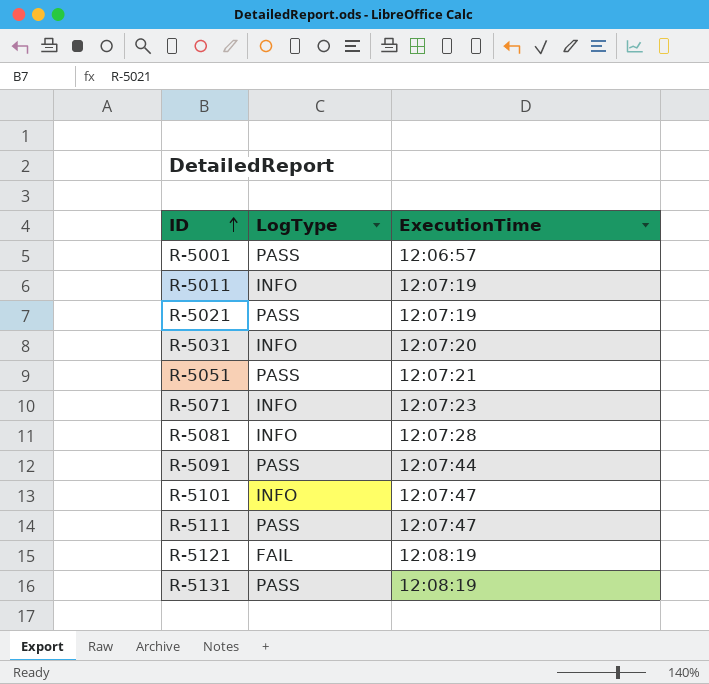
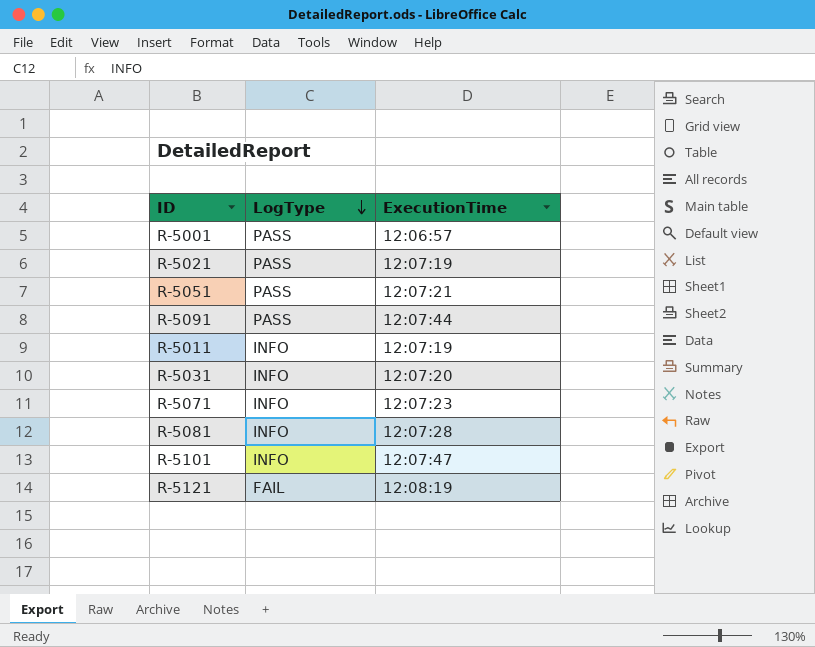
row order: ID ascending -> LogType descending
row R-5111: PASS | 12:07:47 -> none
row R-5131: PASS | 12:08:19 -> none

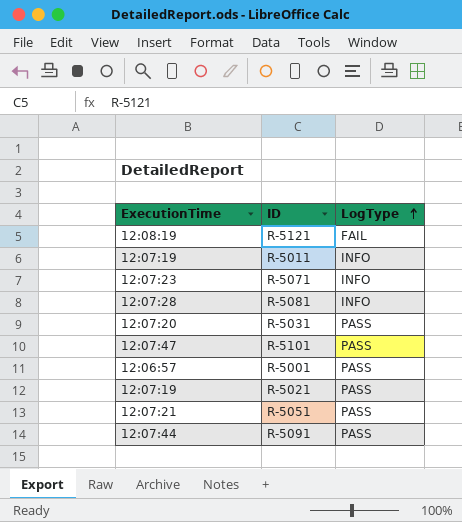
row order: LogType descending -> LogType ascending
column ExecutionTime | position: 3 -> 1
R-5031 | LogType: INFO -> PASS
R-5101 | LogType: INFO -> PASS

